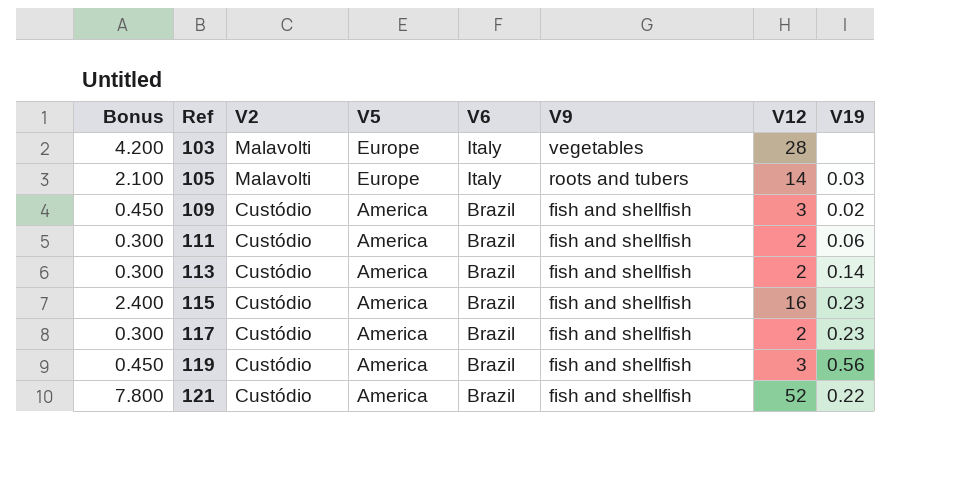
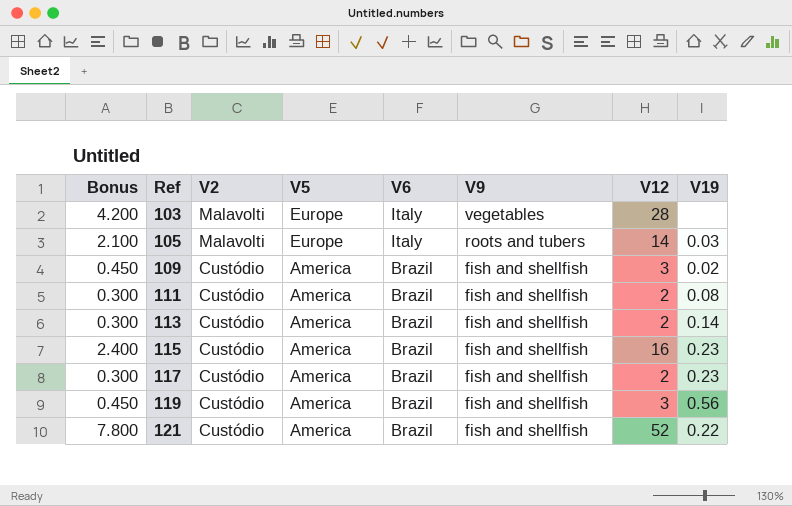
111 | V19: 0.06 -> 0.08

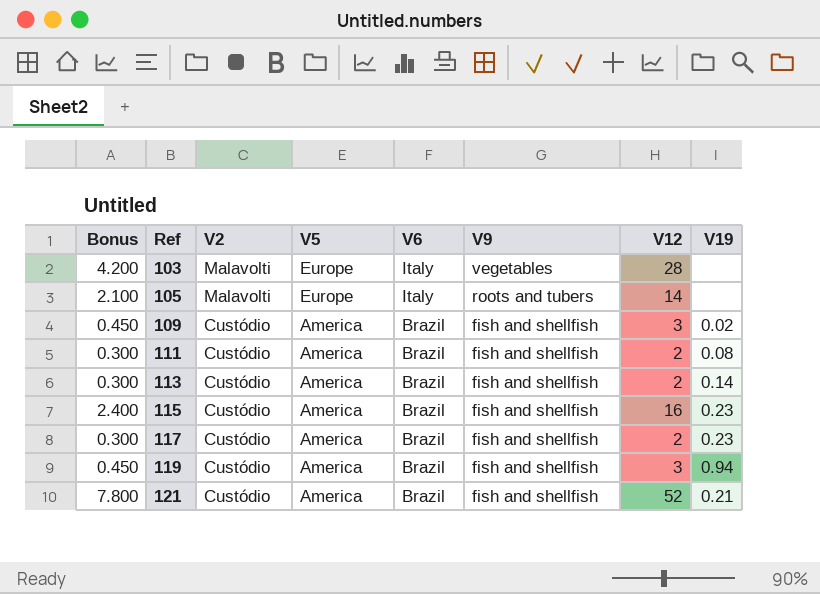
105 | V19: 0.03 -> none
119 | V19: 0.56 -> 0.94
121 | V19: 0.22 -> 0.21

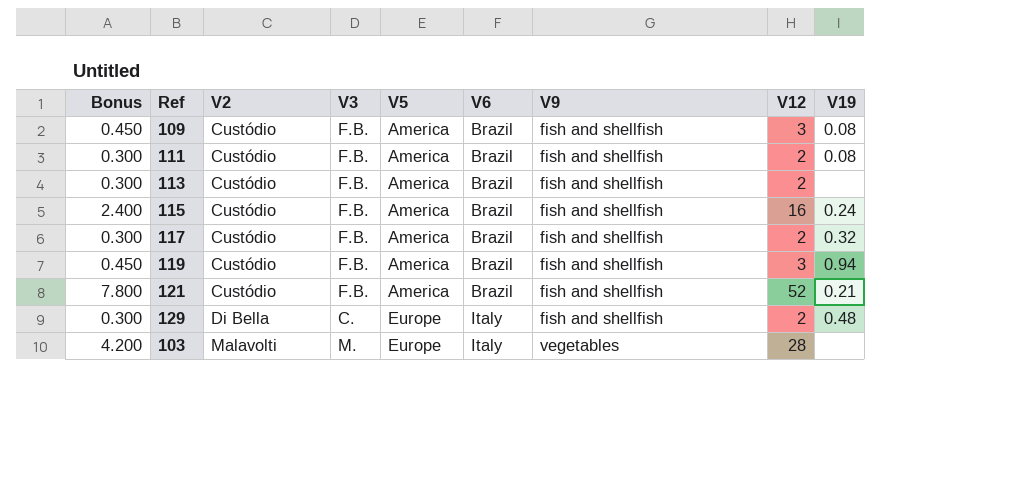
row order: Ref ascending -> V2 ascending
column V3 | position: none -> 4
row 105: 2.100 | Malavolti | Europe | Italy | roots and tubers | 14 | none -> none
109 | V19: 0.02 -> 0.08
113 | V19: 0.14 -> none
115 | V19: 0.23 -> 0.24
117 | V19: 0.23 -> 0.32
row 129: none -> 0.300 | Di Bella | C. | Europe | Italy | fish and shellfish | 2 | 0.48

